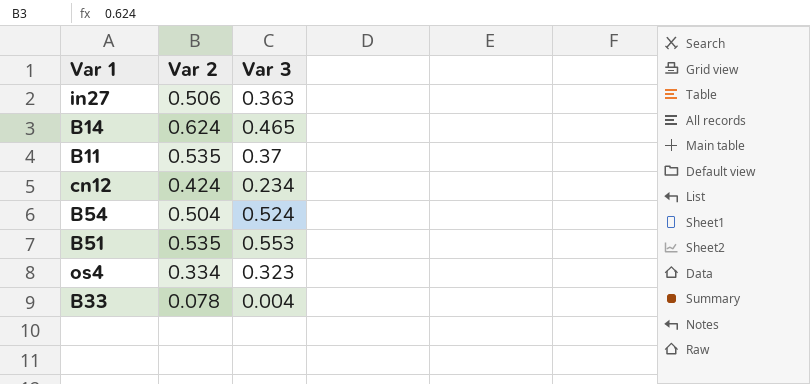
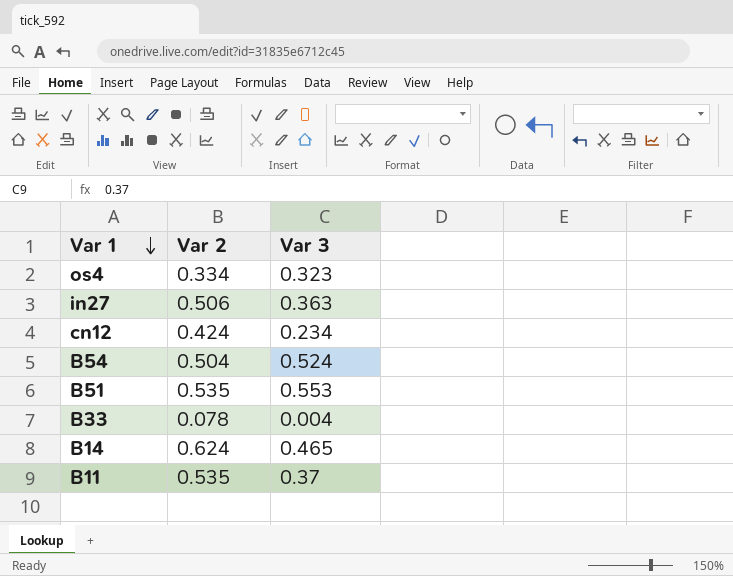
row order: none -> Var 1 descending

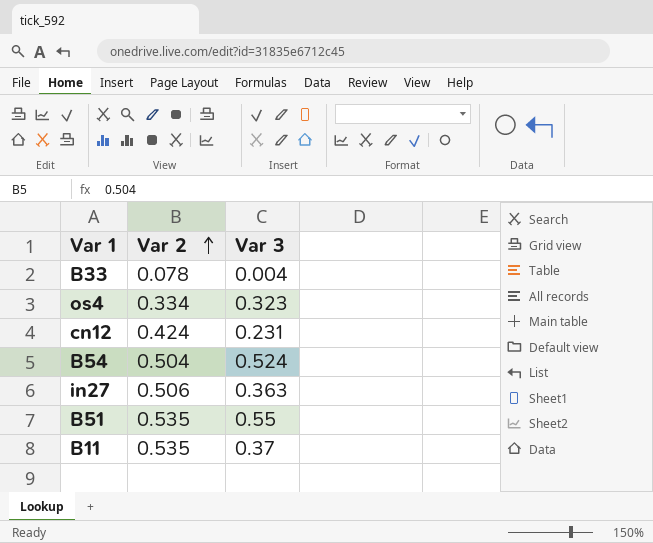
row order: Var 1 descending -> Var 2 ascending
row B14: 0.624 | 0.465 -> none
cn12 | Var 3: 0.234 -> 0.231
B51 | Var 3: 0.553 -> 0.55

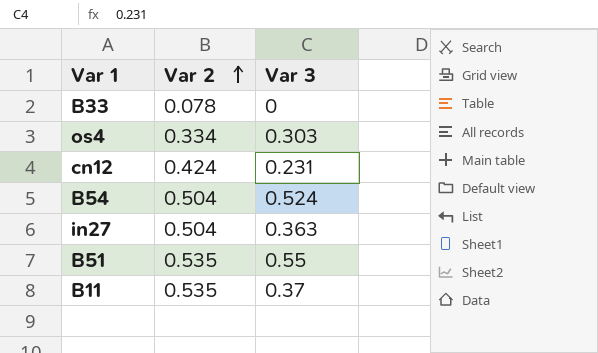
B33 | Var 3: 0.004 -> 0
os4 | Var 3: 0.323 -> 0.303
in27 | Var 2: 0.506 -> 0.504

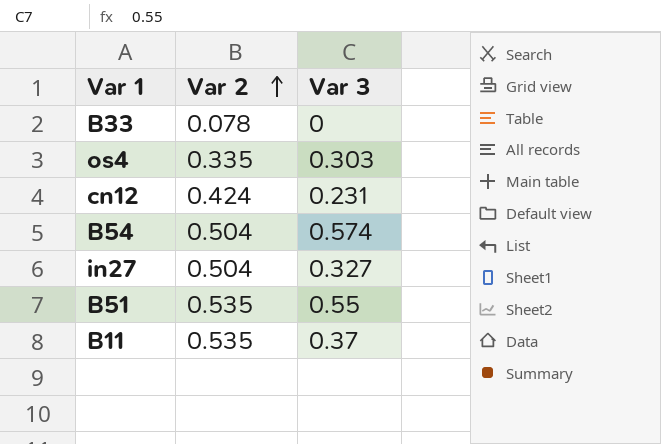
os4 | Var 2: 0.334 -> 0.335
B54 | Var 3: 0.524 -> 0.574
in27 | Var 3: 0.363 -> 0.327

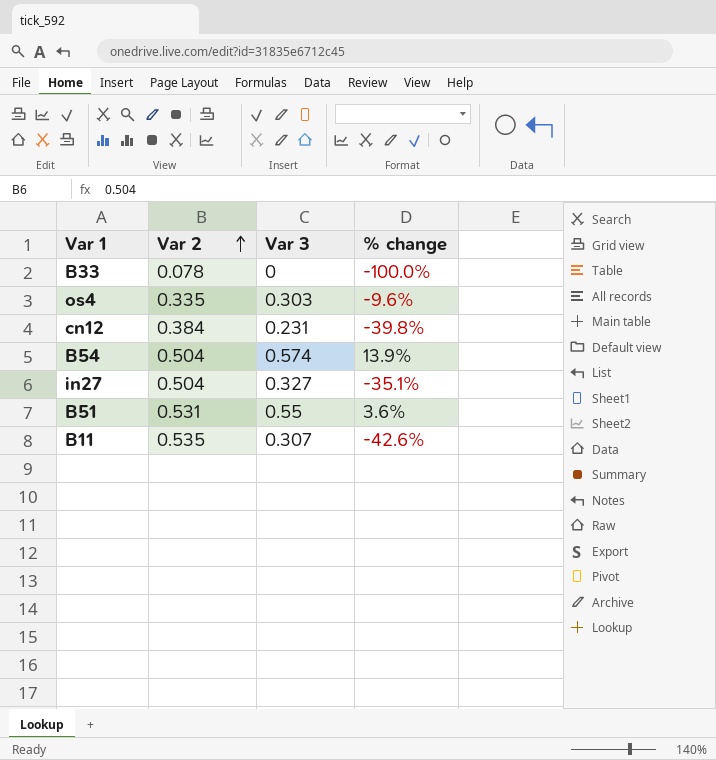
column % change | formula: none -> ([Var 3] - [Var 2]) / [Var 2]
cn12 | Var 2: 0.424 -> 0.384
B51 | Var 2: 0.535 -> 0.531
B11 | Var 3: 0.37 -> 0.307

